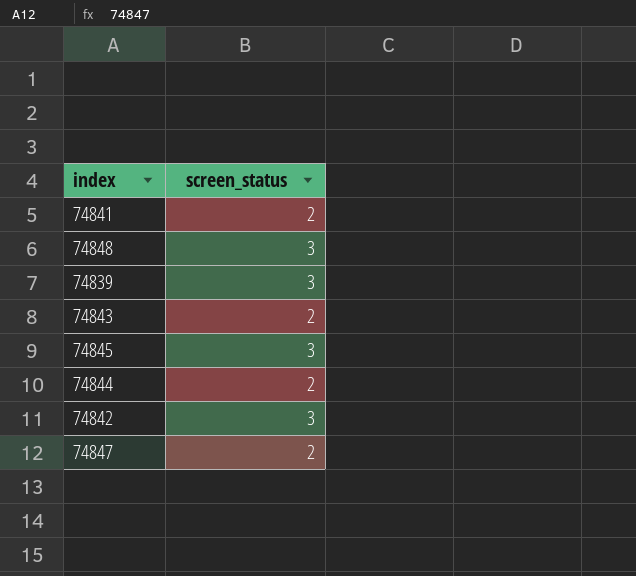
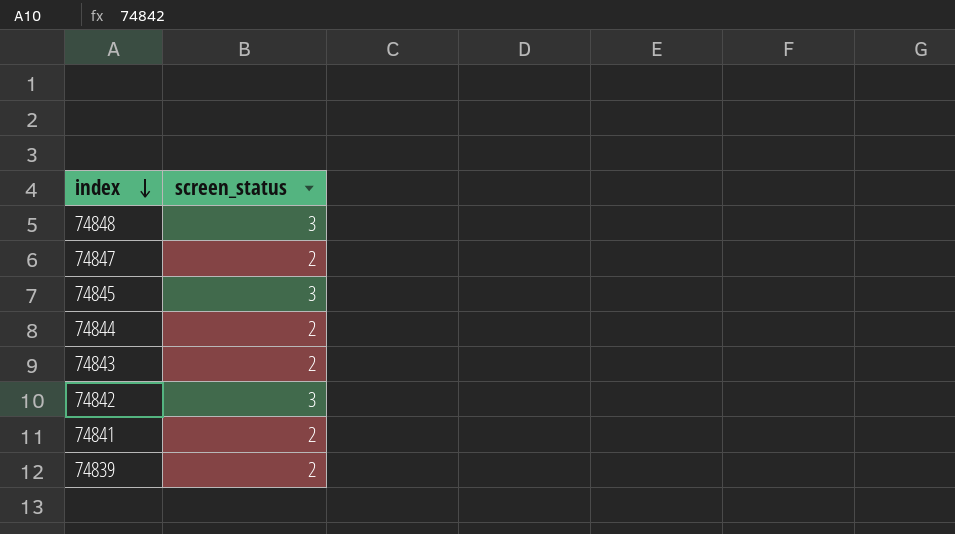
row order: none -> index descending
74839 | screen_status: 3 -> 2

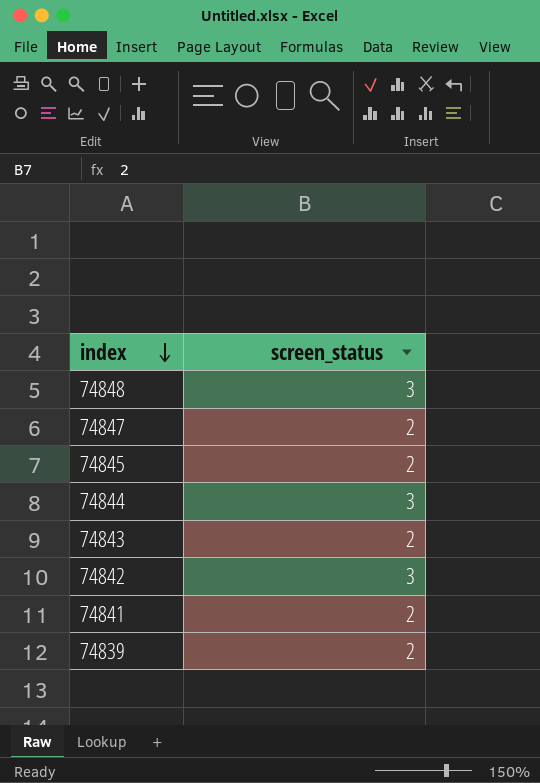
74845 | screen_status: 3 -> 2
74844 | screen_status: 2 -> 3

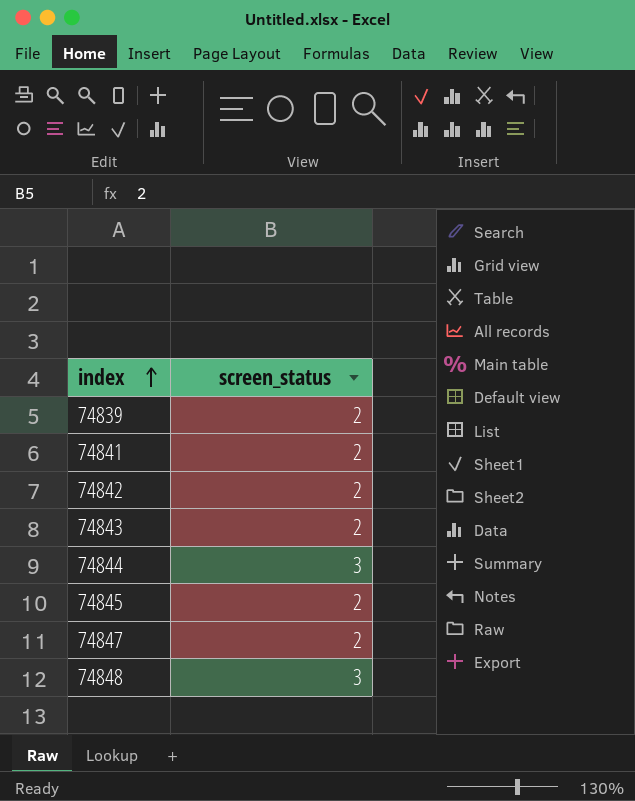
row order: index descending -> index ascending
74842 | screen_status: 3 -> 2

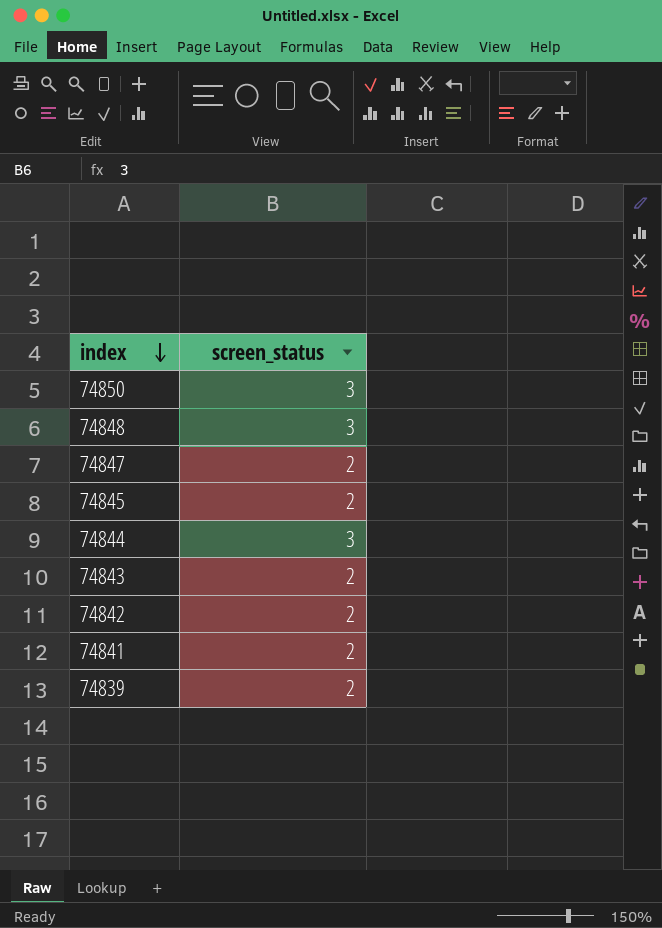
row order: index ascending -> index descending
row 74850: none -> 3

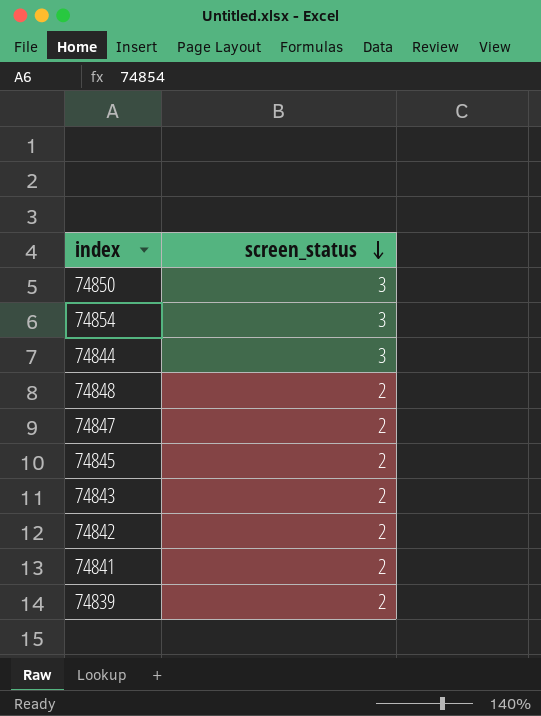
row order: index descending -> screen_status descending
row 74854: none -> 3
74848 | screen_status: 3 -> 2

